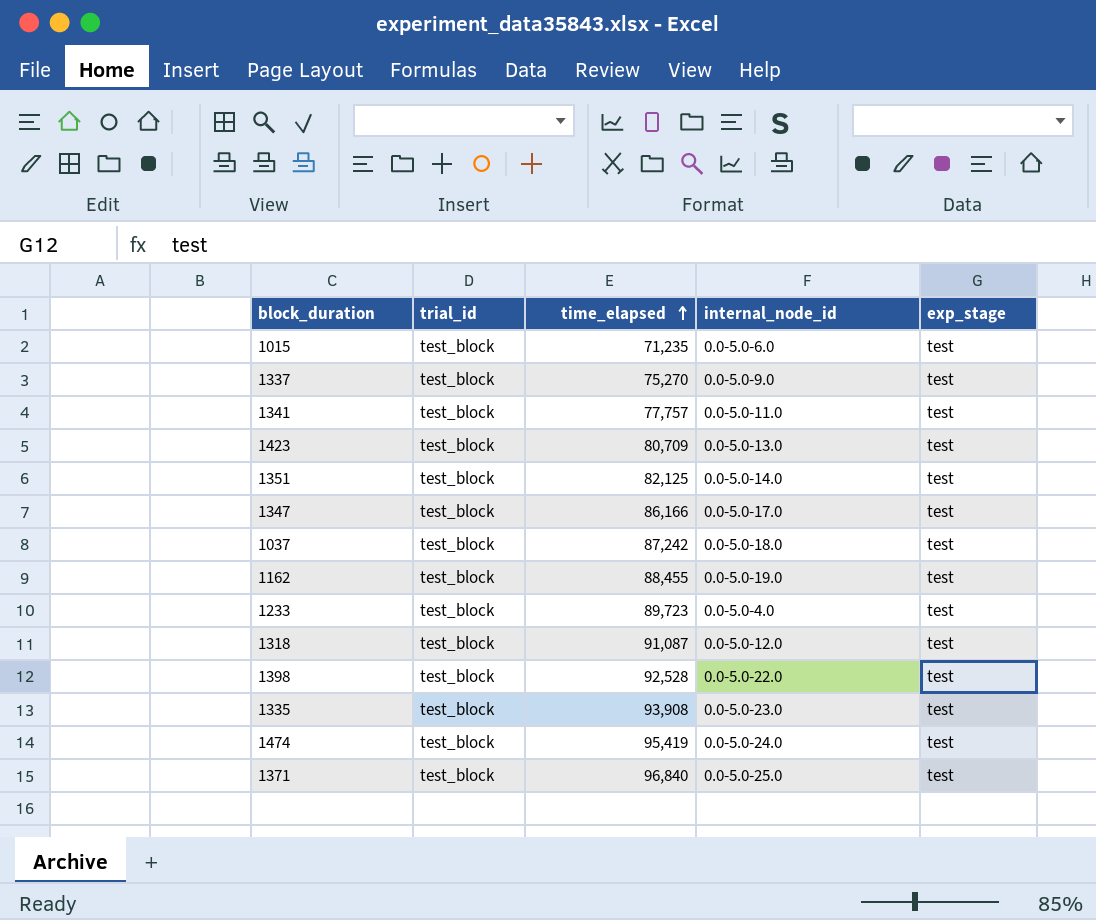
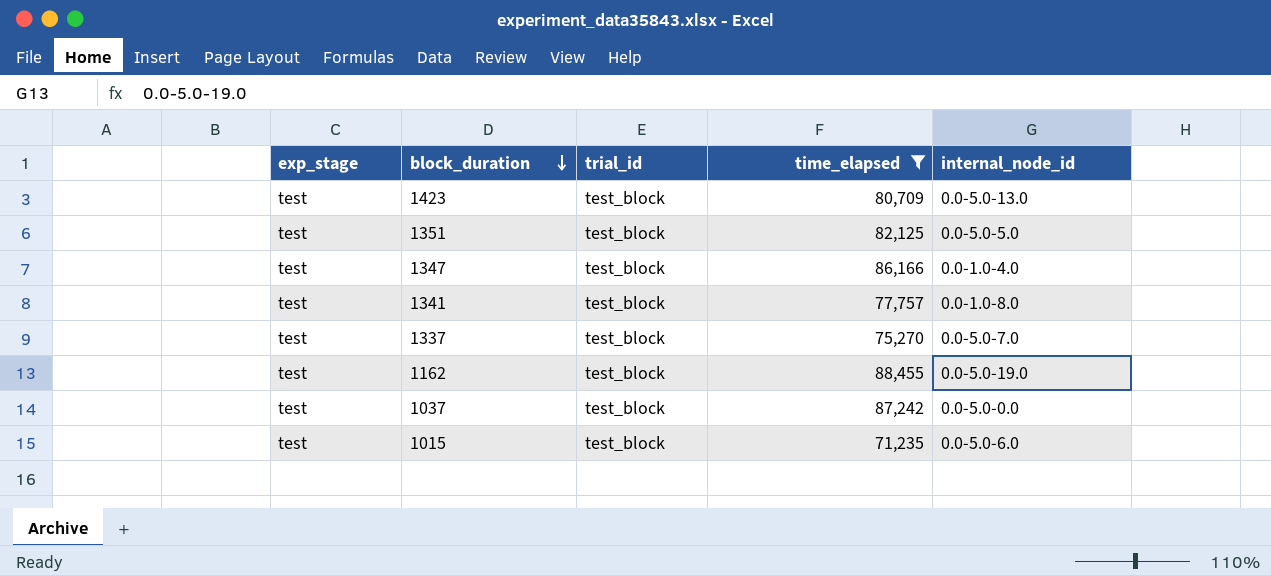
filter: none -> time_elapsed <= 88,455
row order: time_elapsed ascending -> block_duration descending
column exp_stage | position: 5 -> 1
1351 | internal_node_id: 0.0-5.0-14.0 -> 0.0-5.0-5.0
1347 | internal_node_id: 0.0-5.0-17.0 -> 0.0-1.0-4.0
1341 | internal_node_id: 0.0-5.0-11.0 -> 0.0-1.0-8.0
1337 | internal_node_id: 0.0-5.0-9.0 -> 0.0-5.0-7.0
1037 | internal_node_id: 0.0-5.0-18.0 -> 0.0-5.0-0.0

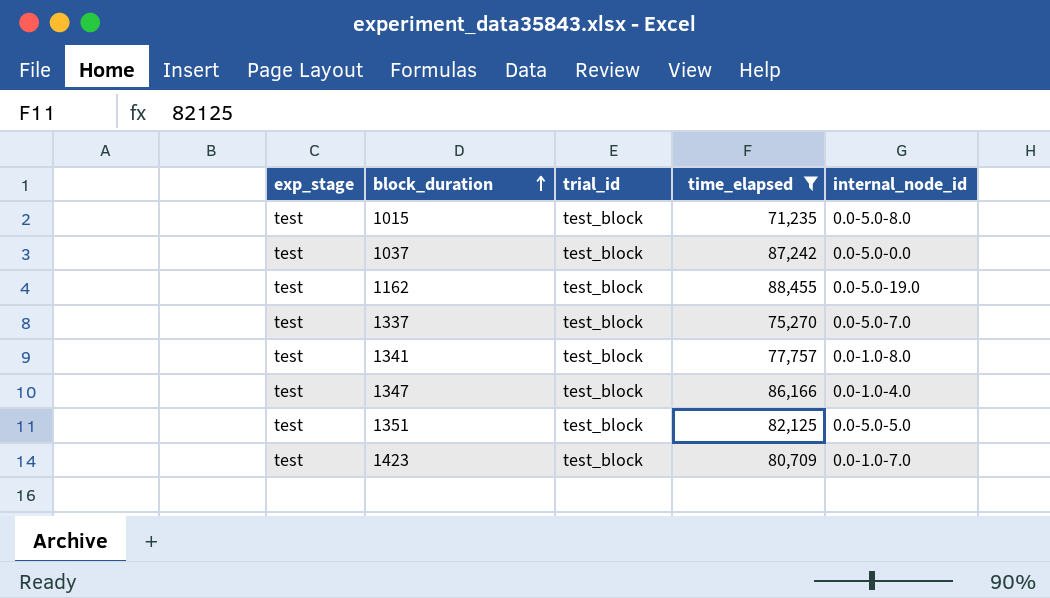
row order: block_duration descending -> block_duration ascending
1015 | internal_node_id: 0.0-5.0-6.0 -> 0.0-5.0-8.0
1423 | internal_node_id: 0.0-5.0-13.0 -> 0.0-1.0-7.0

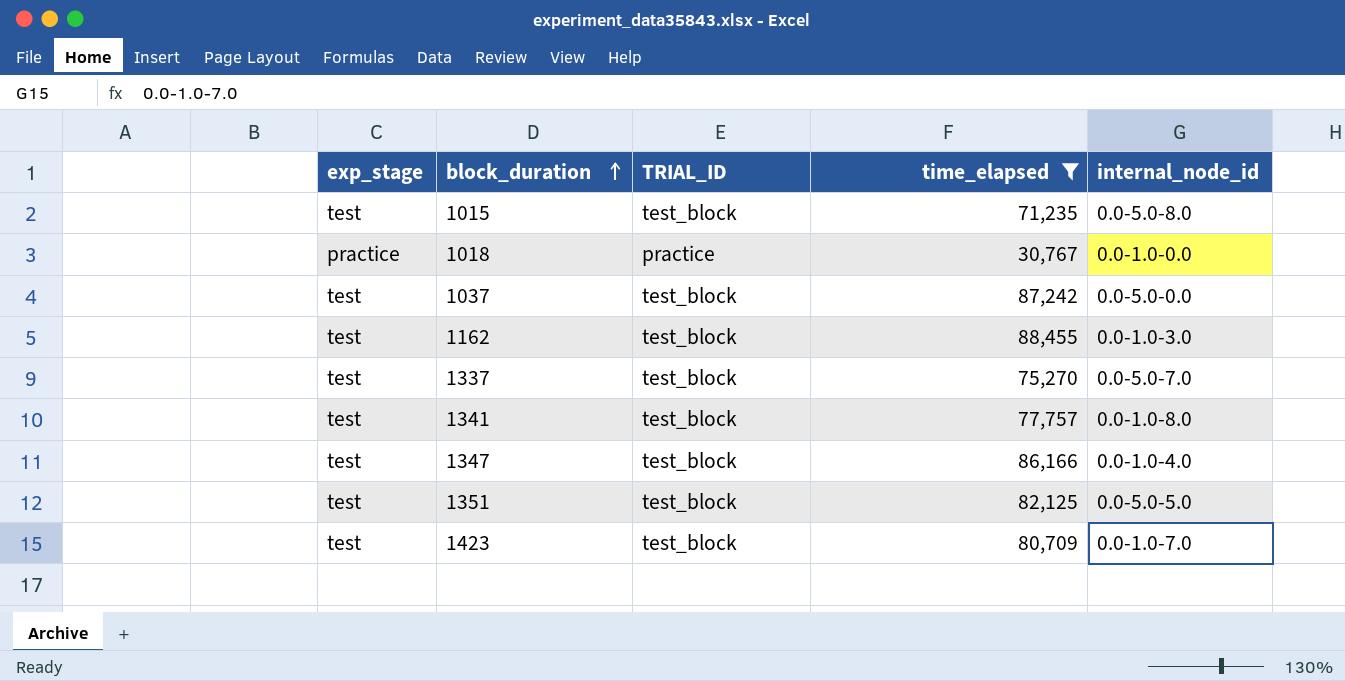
column name: trial_id -> TRIAL_ID
row 1018: none -> practice | practice | 30,767 | 0.0-1.0-0.0
1162 | internal_node_id: 0.0-5.0-19.0 -> 0.0-1.0-3.0

